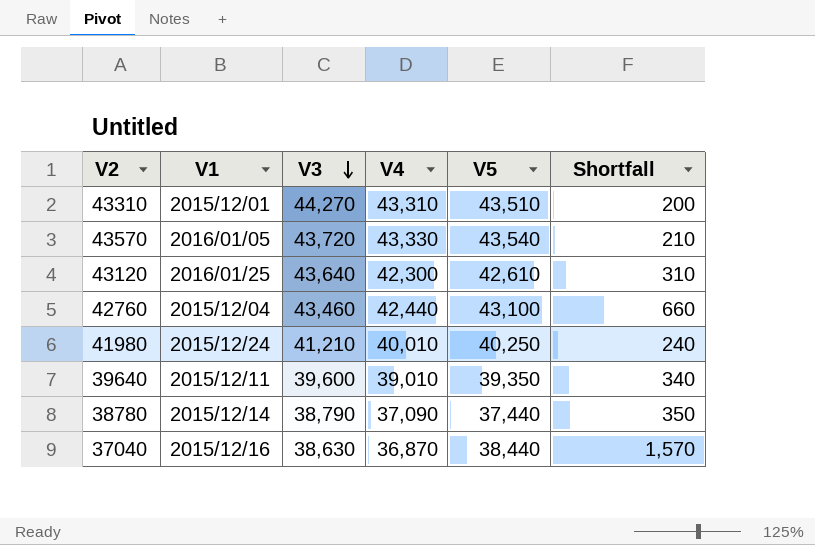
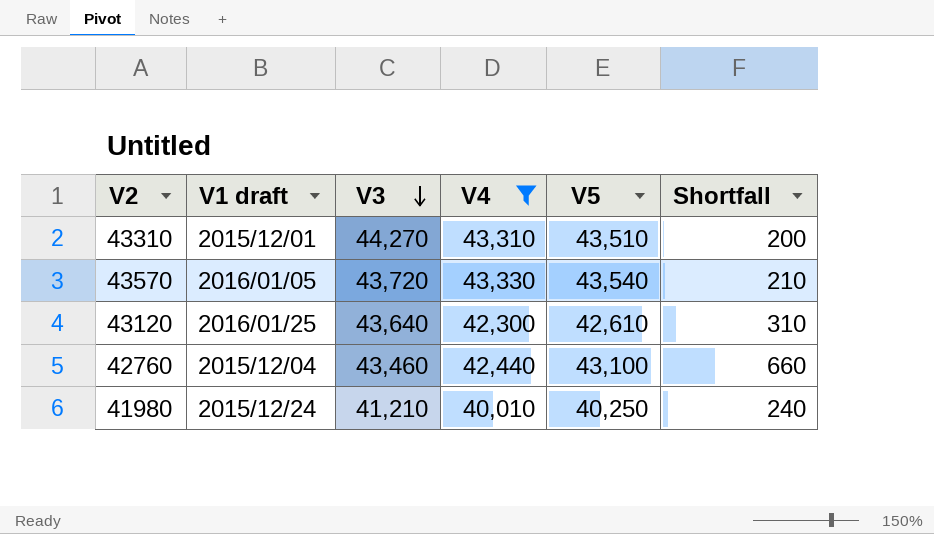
filter: none -> V4 >= 40,010
column name: V1 -> V1 draft

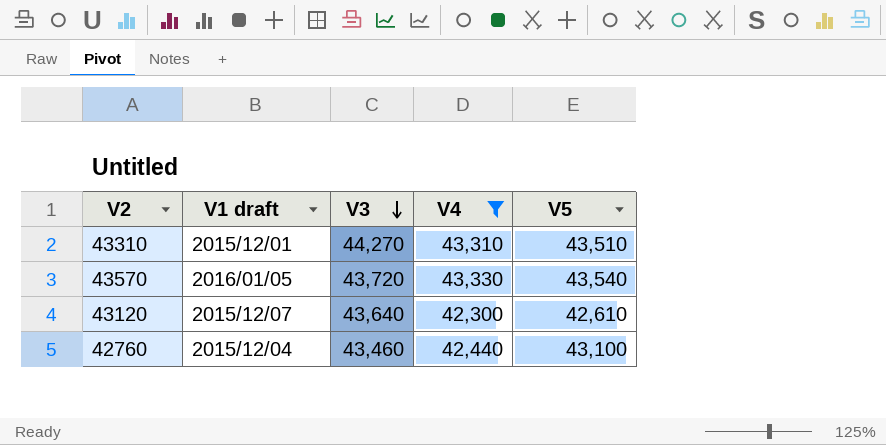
column Shortfall | formula: [V5] - [V4] -> none
row 41980: 2015/12/24 | 41,210 | 40,010 | 40,250 | 240 -> none
43120 | V1 draft: 2016/01/25 -> 2015/12/07

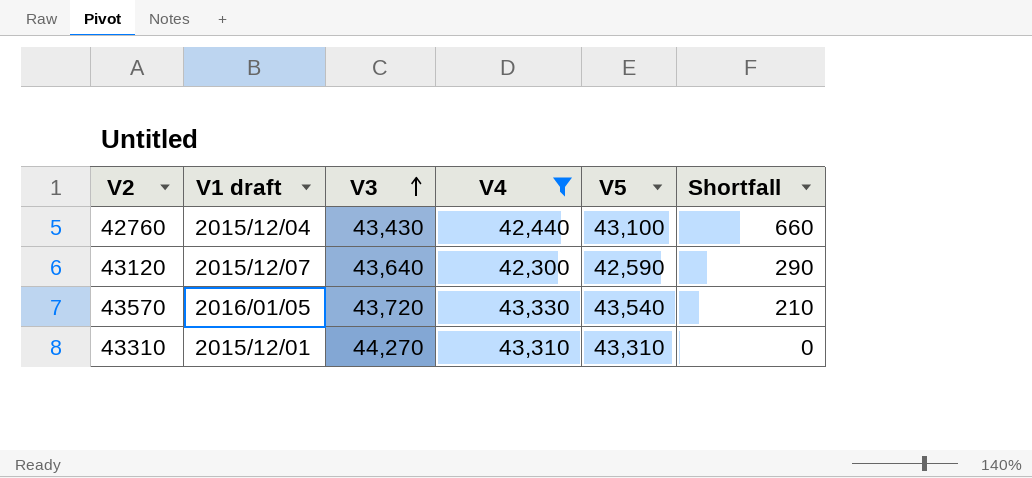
row order: V3 descending -> V3 ascending
column Shortfall | formula: none -> [V5] - [V4]
42760 | V3: 43,460 -> 43,430
43120 | V5: 42,610 -> 42,590
43310 | V5: 43,510 -> 43,310

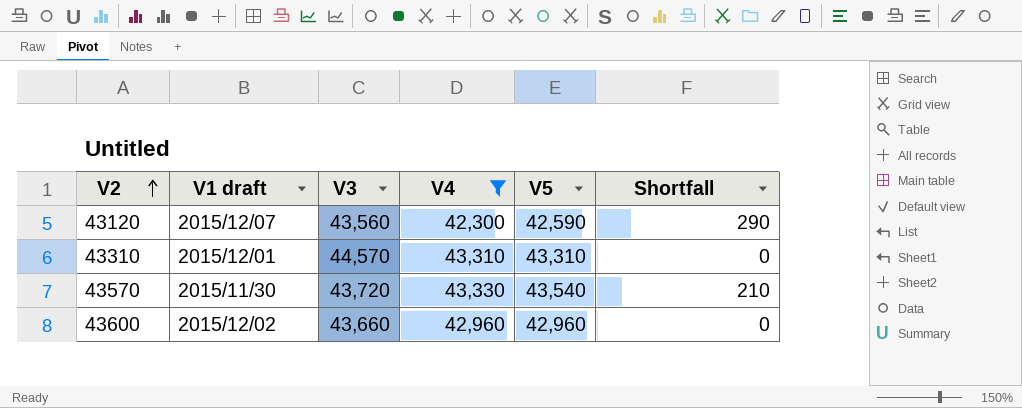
row order: V3 ascending -> V2 ascending
row 42760: 2015/12/04 | 43,430 | 42,440 | 43,100 | 660 -> none
43120 | V3: 43,640 -> 43,560
43310 | V3: 44,270 -> 44,570
43570 | V1 draft: 2016/01/05 -> 2015/11/30
row 43600: none -> 2015/12/02 | 43,660 | 42,960 | 42,960 | 0

